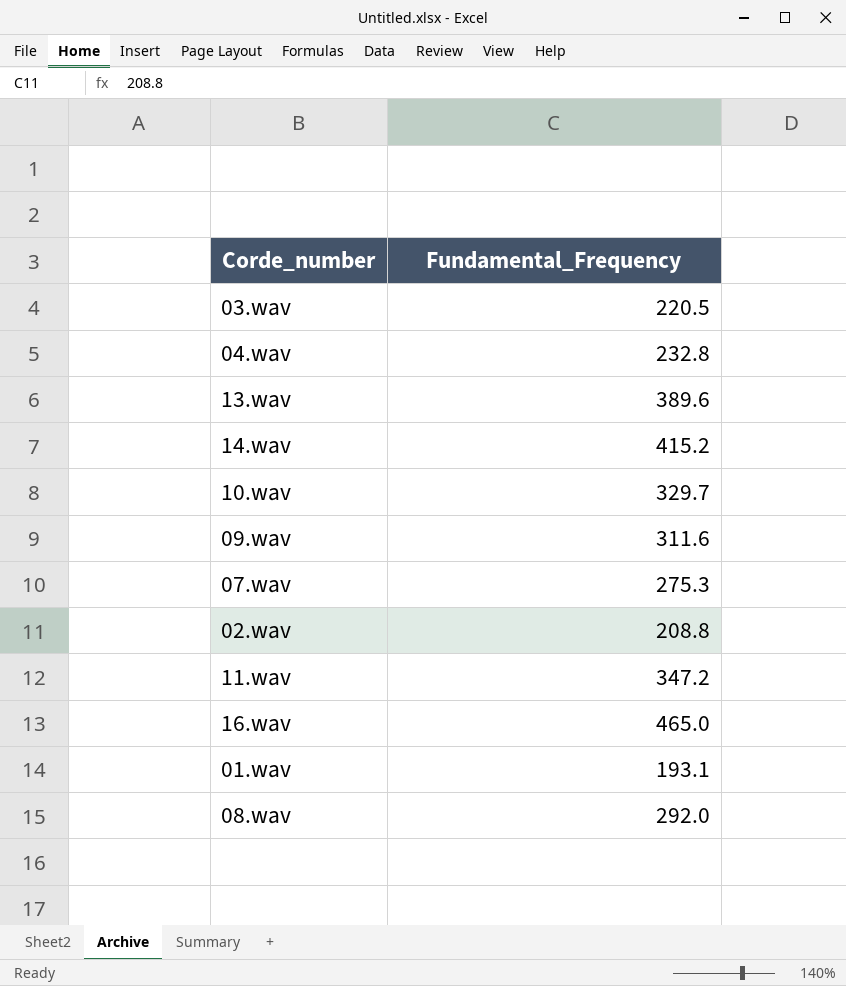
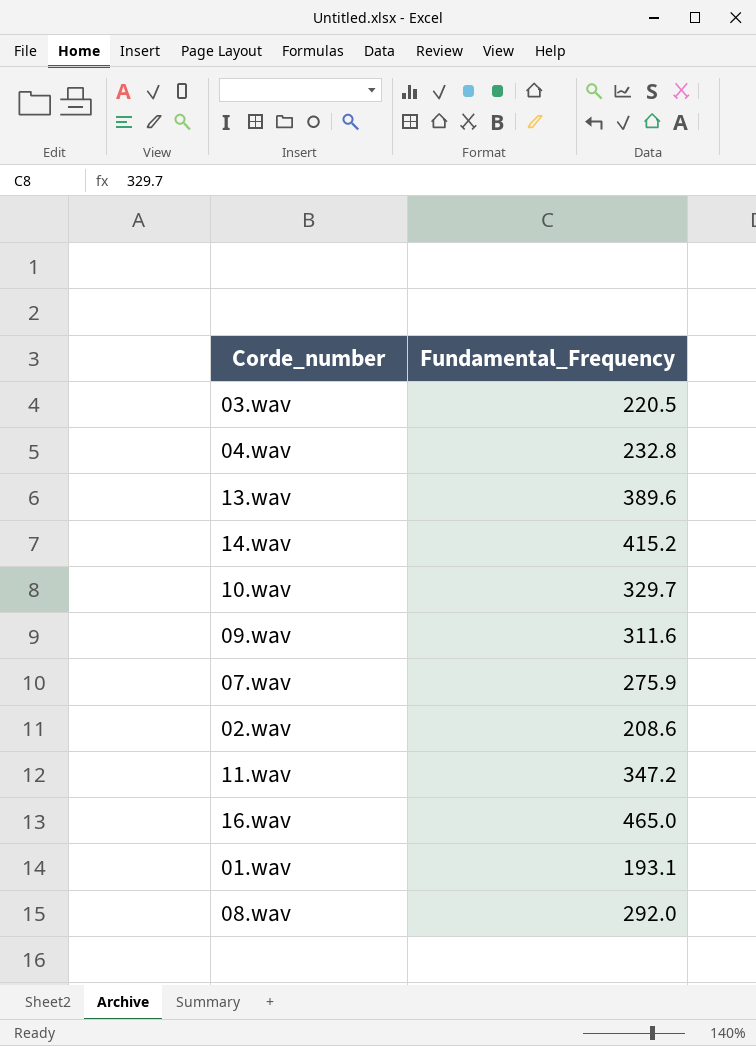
07.wav | Fundamental_Frequency: 275.3 -> 275.9
02.wav | Fundamental_Frequency: 208.8 -> 208.6

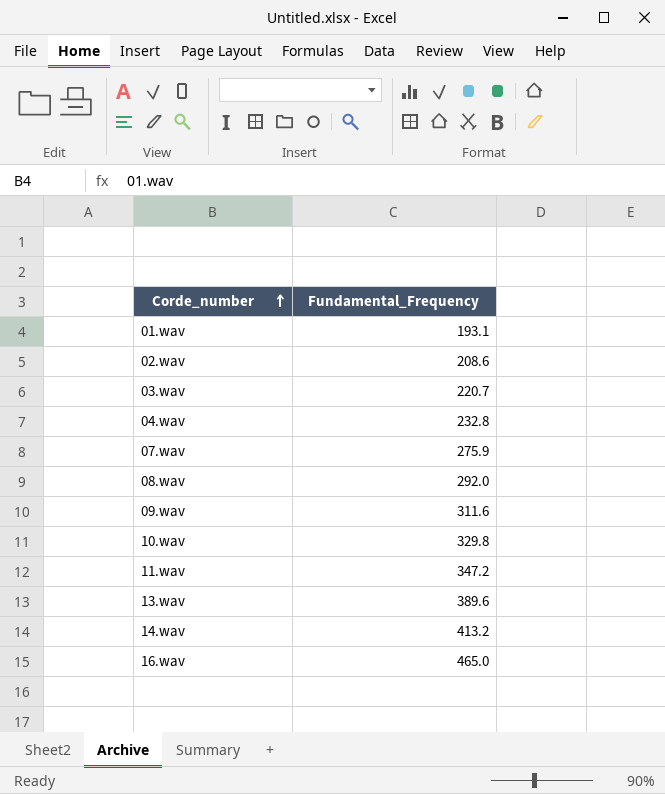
row order: none -> Corde_number ascending
03.wav | Fundamental_Frequency: 220.5 -> 220.7
10.wav | Fundamental_Frequency: 329.7 -> 329.8
14.wav | Fundamental_Frequency: 415.2 -> 413.2

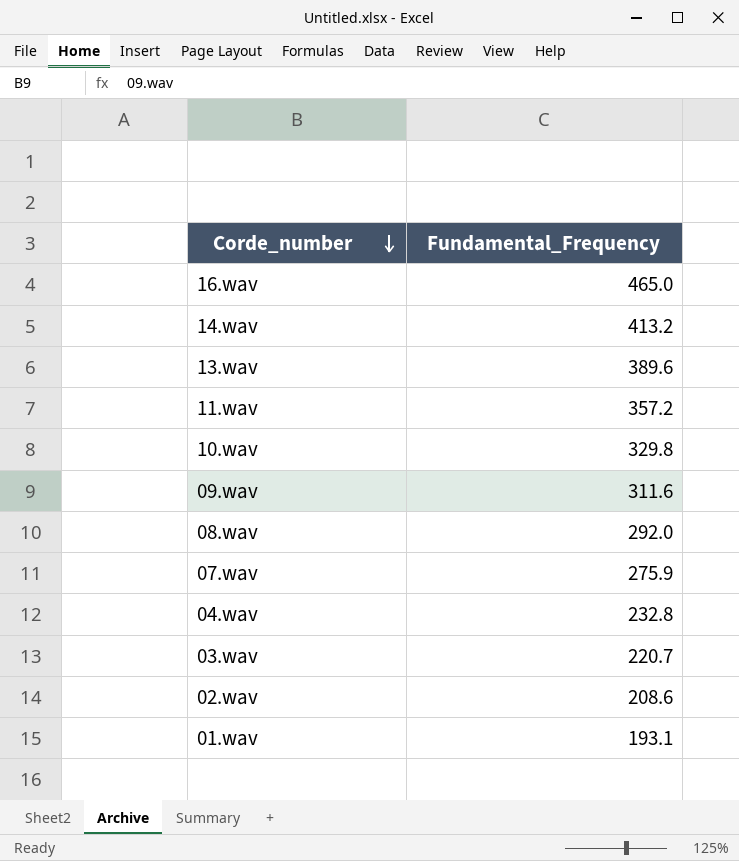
row order: Corde_number ascending -> Corde_number descending
11.wav | Fundamental_Frequency: 347.2 -> 357.2

